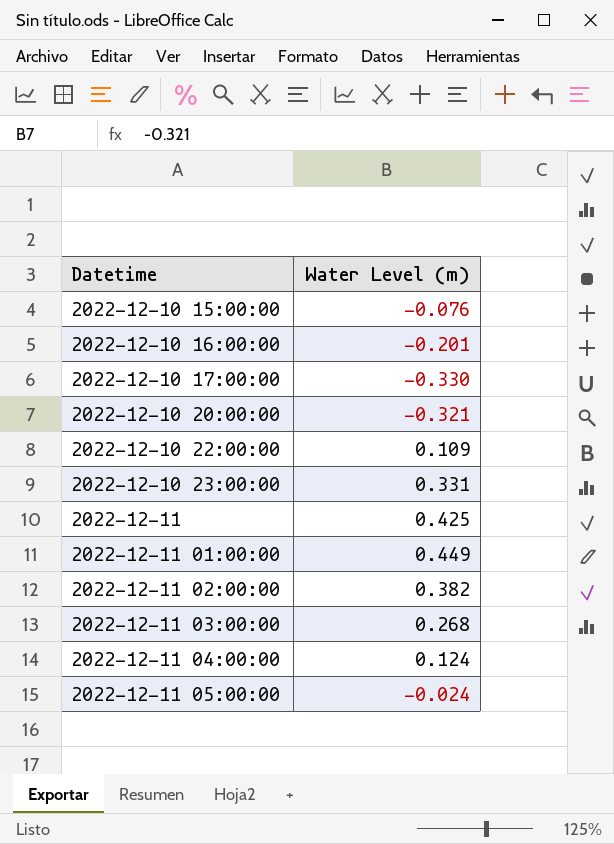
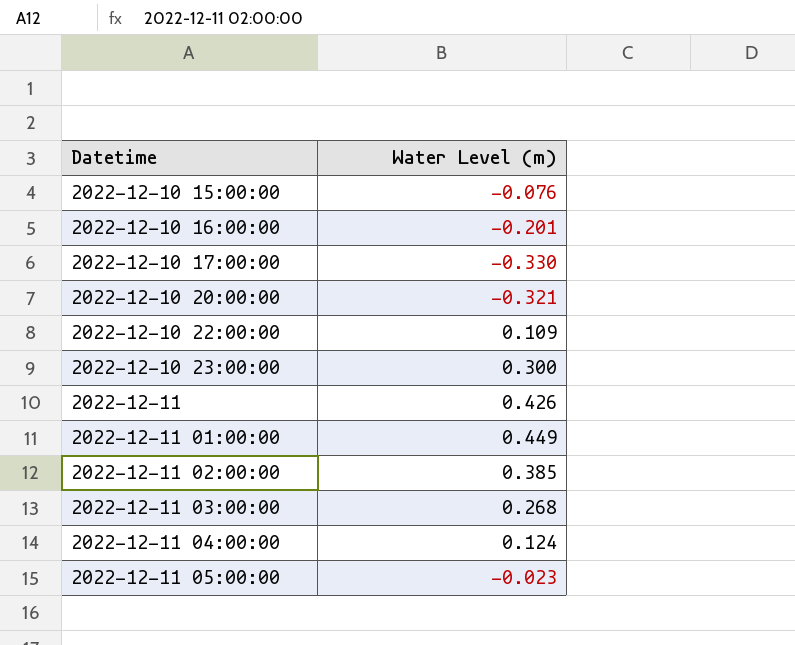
2022-12-10 23:00:00 | Water Level (m): 0.331 -> 0.300
2022-12-11 | Water Level (m): 0.425 -> 0.426
2022-12-11 02:00:00 | Water Level (m): 0.382 -> 0.385
2022-12-11 05:00:00 | Water Level (m): -0.024 -> -0.023

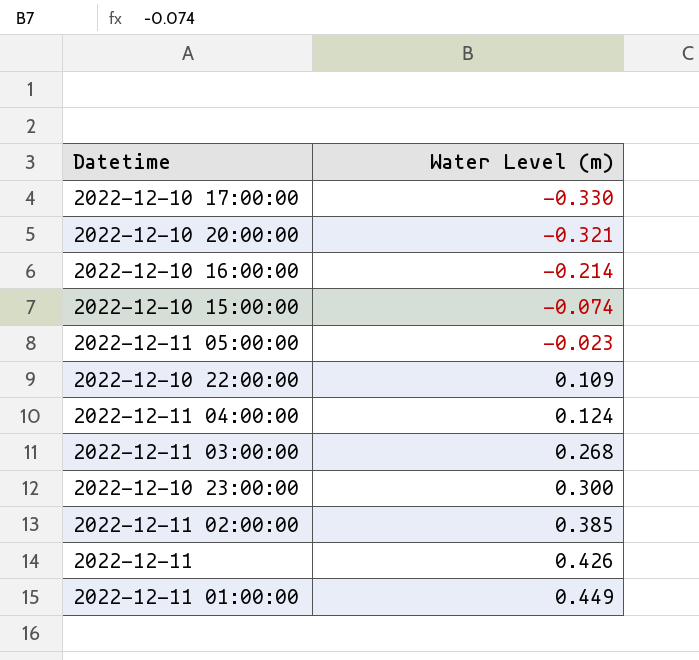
row order: Datetime ascending -> Water Level (m) ascending
2022-12-10 16:00:00 | Water Level (m): -0.201 -> -0.214
2022-12-10 15:00:00 | Water Level (m): -0.076 -> -0.074

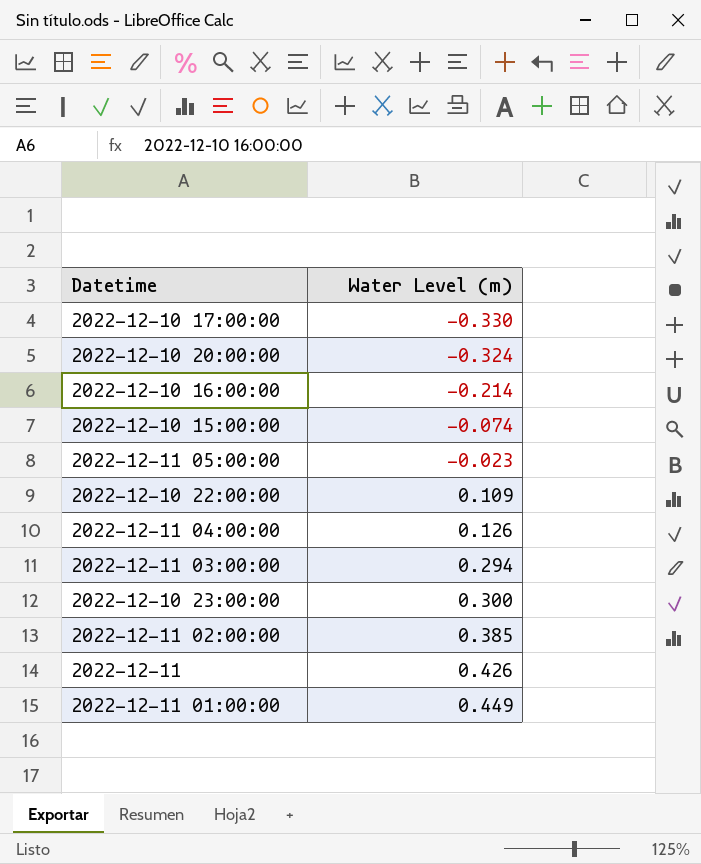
2022-12-10 20:00:00 | Water Level (m): -0.321 -> -0.324
2022-12-11 04:00:00 | Water Level (m): 0.124 -> 0.126
2022-12-11 03:00:00 | Water Level (m): 0.268 -> 0.294

